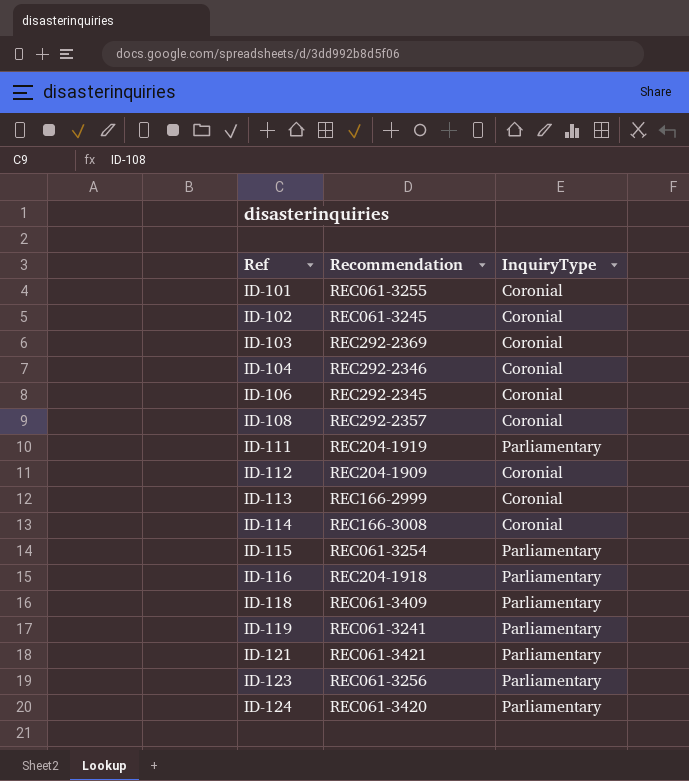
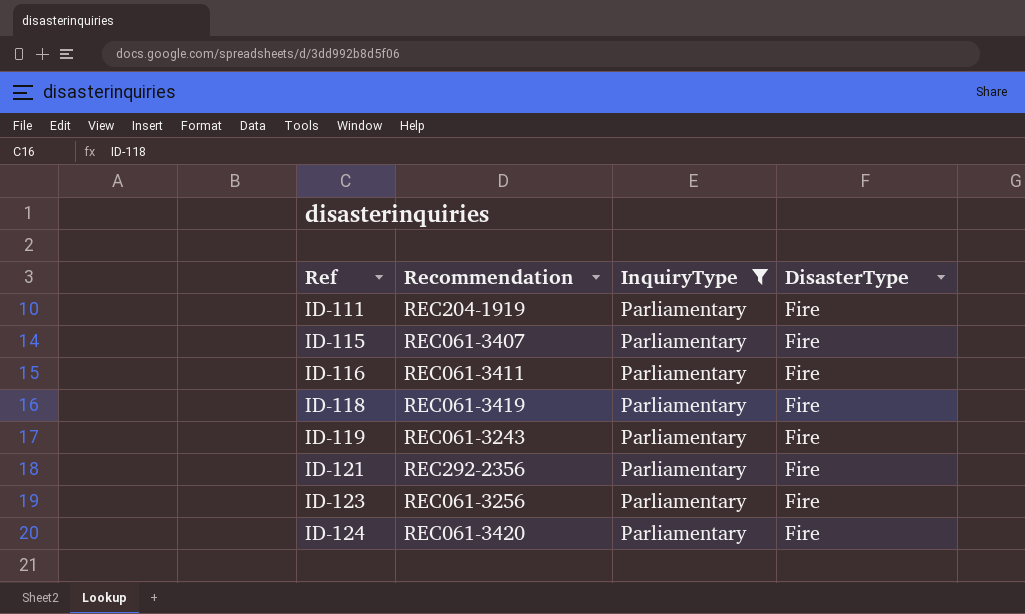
filter: none -> InquiryType = Parliamentary
column DisasterType | position: none -> 4
ID-115 | Recommendation: REC061-3254 -> REC061-3407
ID-116 | Recommendation: REC204-1918 -> REC061-3411
ID-118 | Recommendation: REC061-3409 -> REC061-3419
ID-119 | Recommendation: REC061-3241 -> REC061-3243
ID-121 | Recommendation: REC061-3421 -> REC292-2356

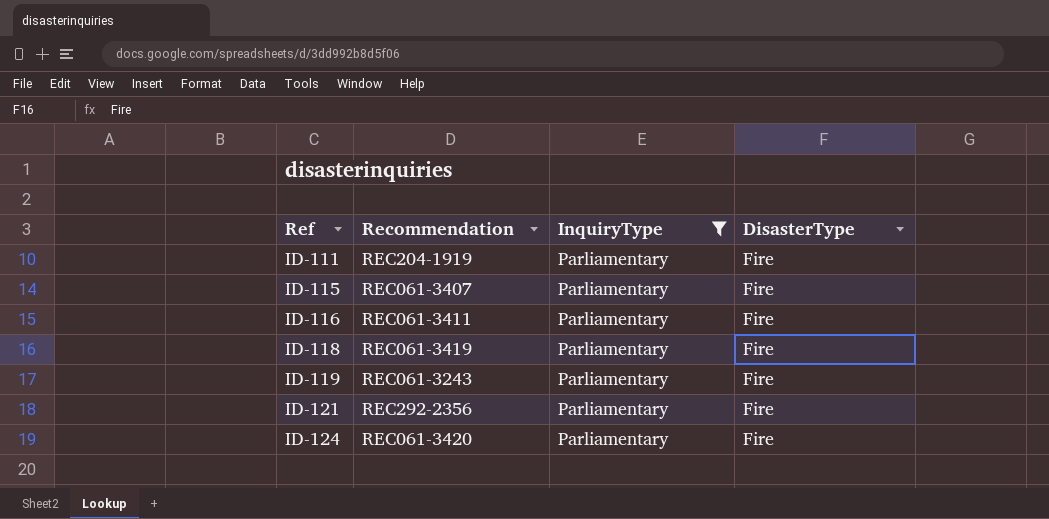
row ID-123: REC061-3256 | Parliamentary | Fire -> none

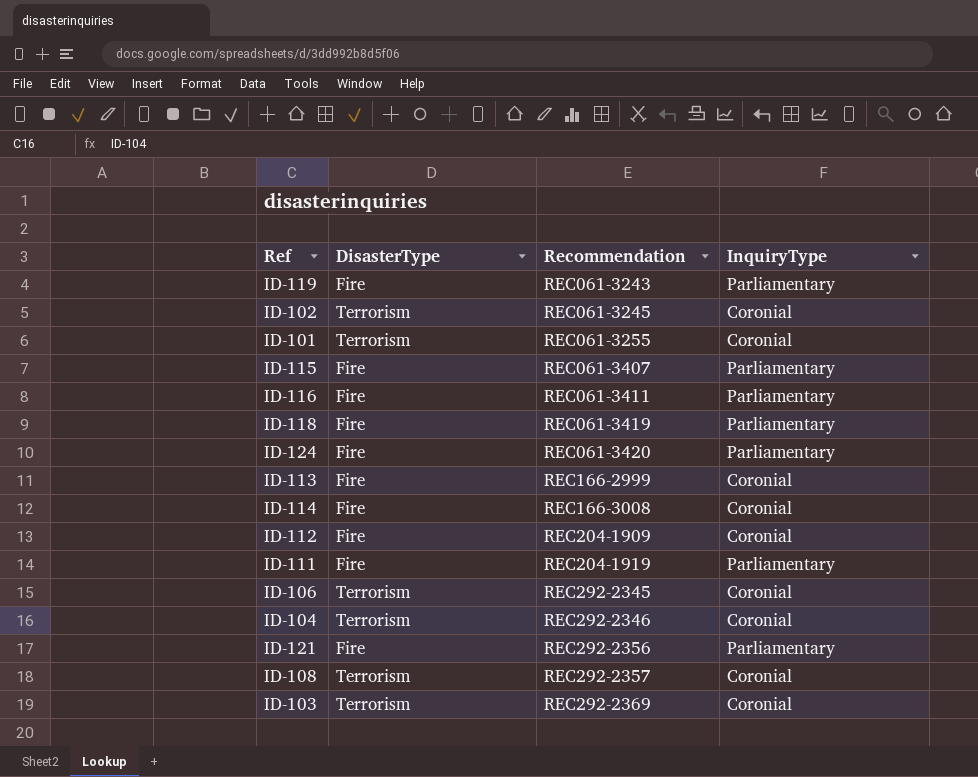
filter: InquiryType = Parliamentary -> none
row order: Ref ascending -> Recommendation ascending
column DisasterType | position: 4 -> 2

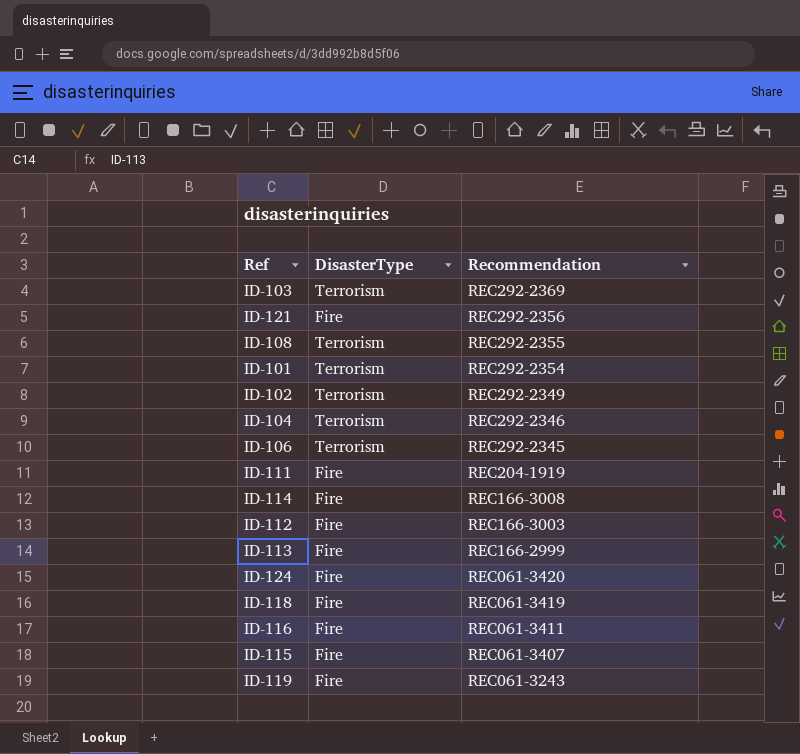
row order: Recommendation ascending -> Recommendation descending
column InquiryType | position: 4 -> none
ID-108 | Recommendation: REC292-2357 -> REC292-2355
ID-101 | Recommendation: REC061-3255 -> REC292-2354
ID-102 | Recommendation: REC061-3245 -> REC292-2349
ID-112 | Recommendation: REC204-1909 -> REC166-3003

